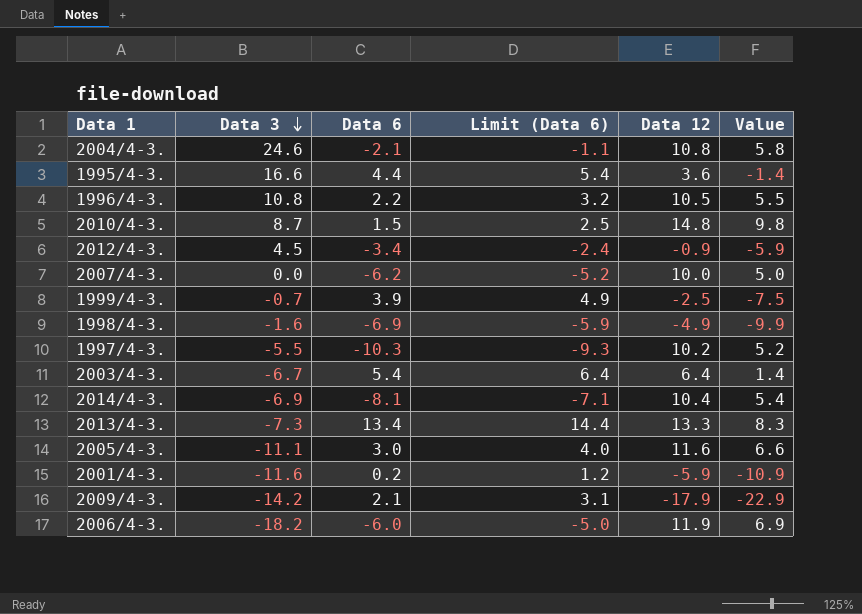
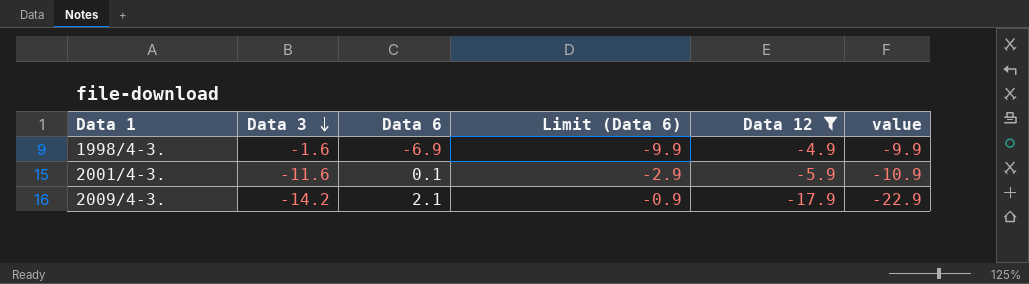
filter: none -> Data 12 <= -4.9
column Limit (Data 6) | formula: [Data 6] + 1 -> [Data 6] - 3
column name: Value -> value
2001/4-3. | Data 6: 0.2 -> 0.1

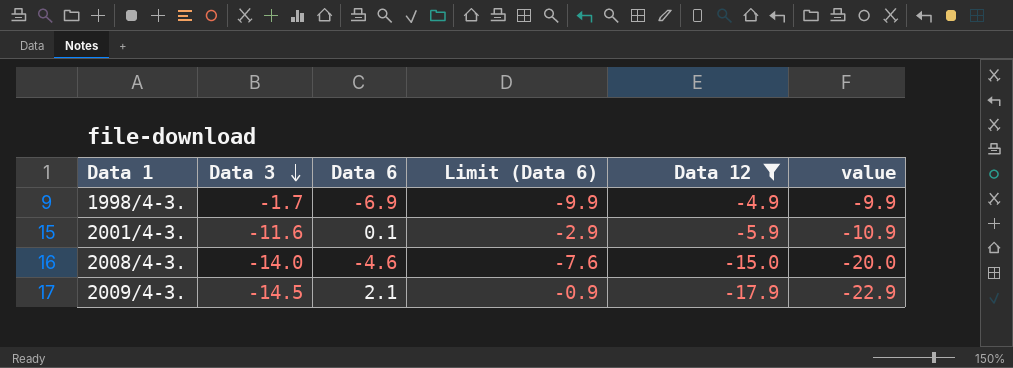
1998/4-3. | Data 3: -1.6 -> -1.7
row 2008/4-3.: none -> -14.0 | -4.6 | -7.6 | -15.0 | -20.0
2009/4-3. | Data 3: -14.2 -> -14.5

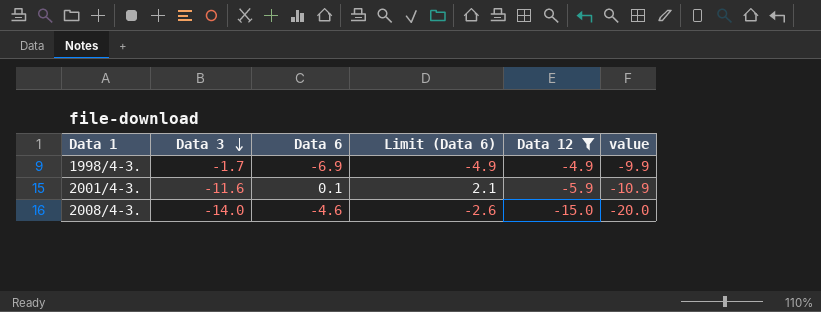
column Limit (Data 6) | formula: [Data 6] - 3 -> [Data 6] + 2
row 2009/4-3.: -14.5 | 2.1 | -0.9 | -17.9 | -22.9 -> none

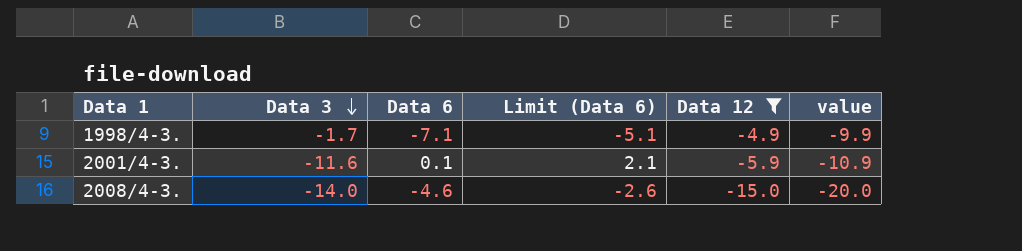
1998/4-3. | Data 6: -6.9 -> -7.1
1998/4-3. | Limit (Data 6): -4.9 -> -5.1

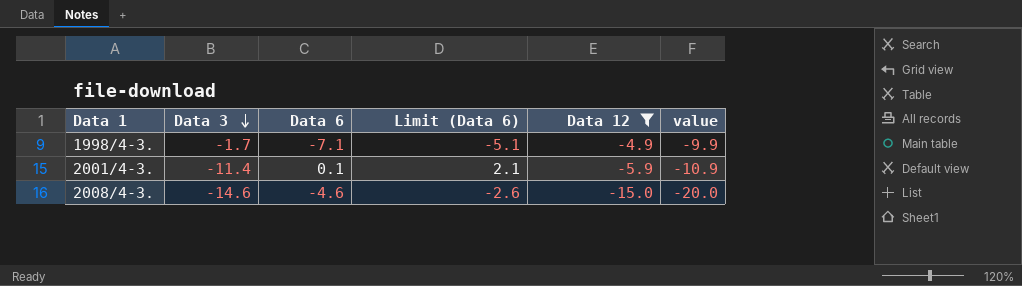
2001/4-3. | Data 3: -11.6 -> -11.4
2008/4-3. | Data 3: -14.0 -> -14.6

